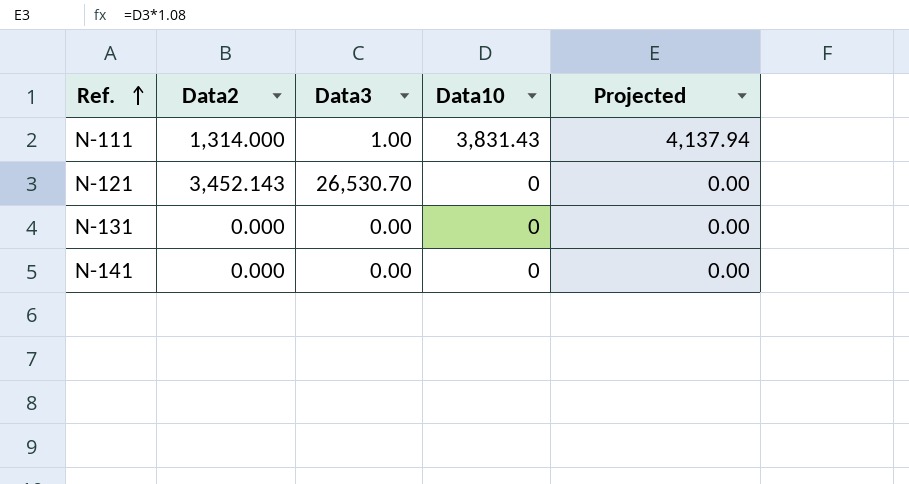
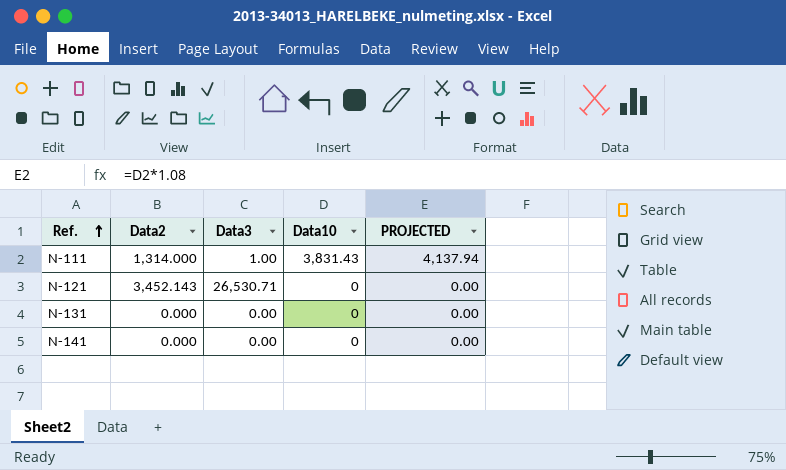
column name: Projected -> PROJECTED
N-121 | Data3: 26,530.70 -> 26,530.71

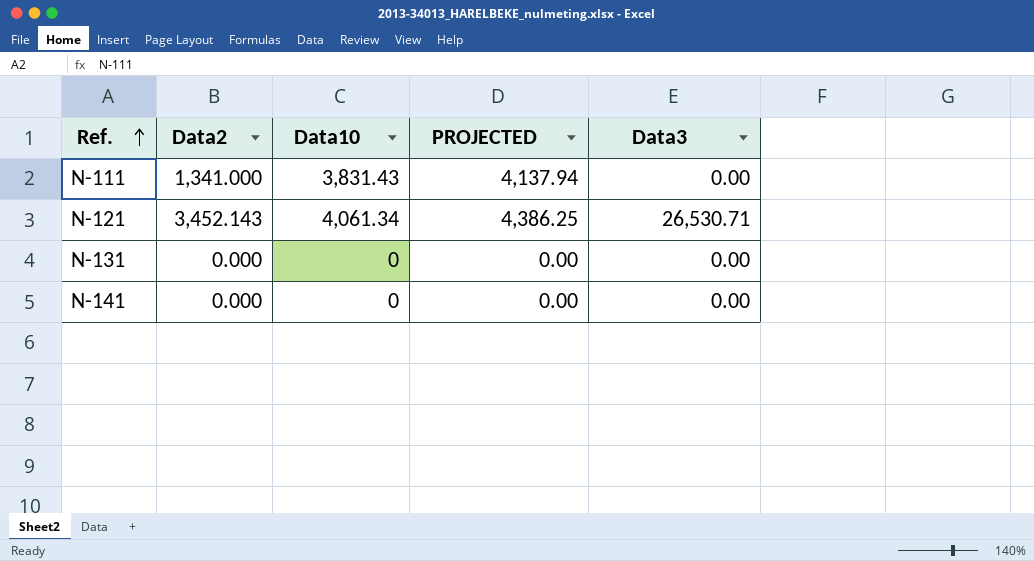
column Data3 | position: 3 -> 5
N-111 | Data2: 1,314.000 -> 1,341.000
N-111 | Data3: 1.00 -> 0.00
N-121 | Data10: 0 -> 4,061.34
N-121 | PROJECTED: 0.00 -> 4,386.25

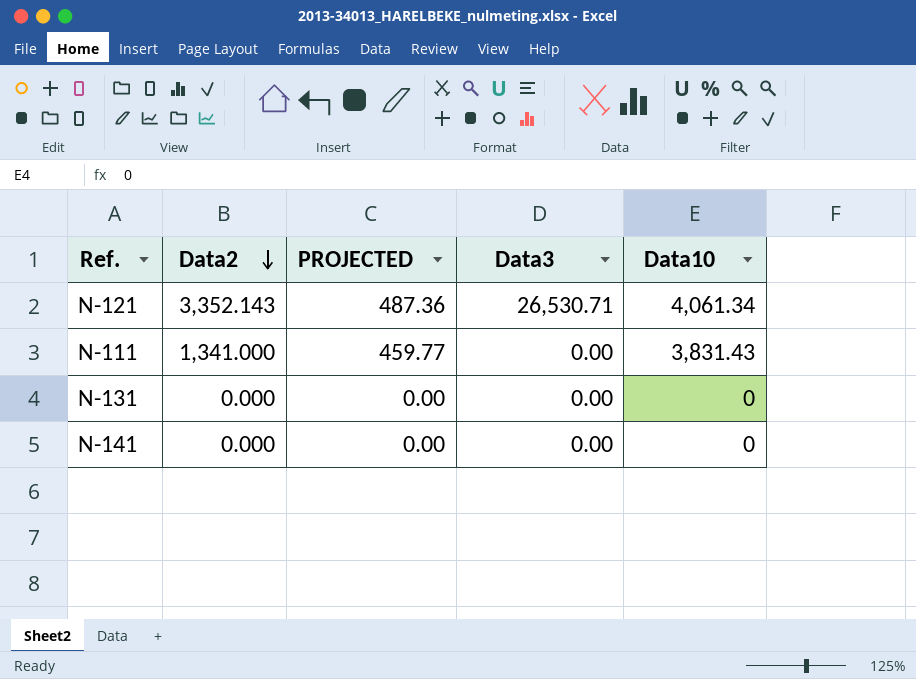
row order: Ref. ascending -> Data2 descending
column PROJECTED | formula: [Data10] * 1.08 -> [Data10] * 0.12
column Data10 | position: 3 -> 5
N-121 | Data2: 3,452.143 -> 3,352.143

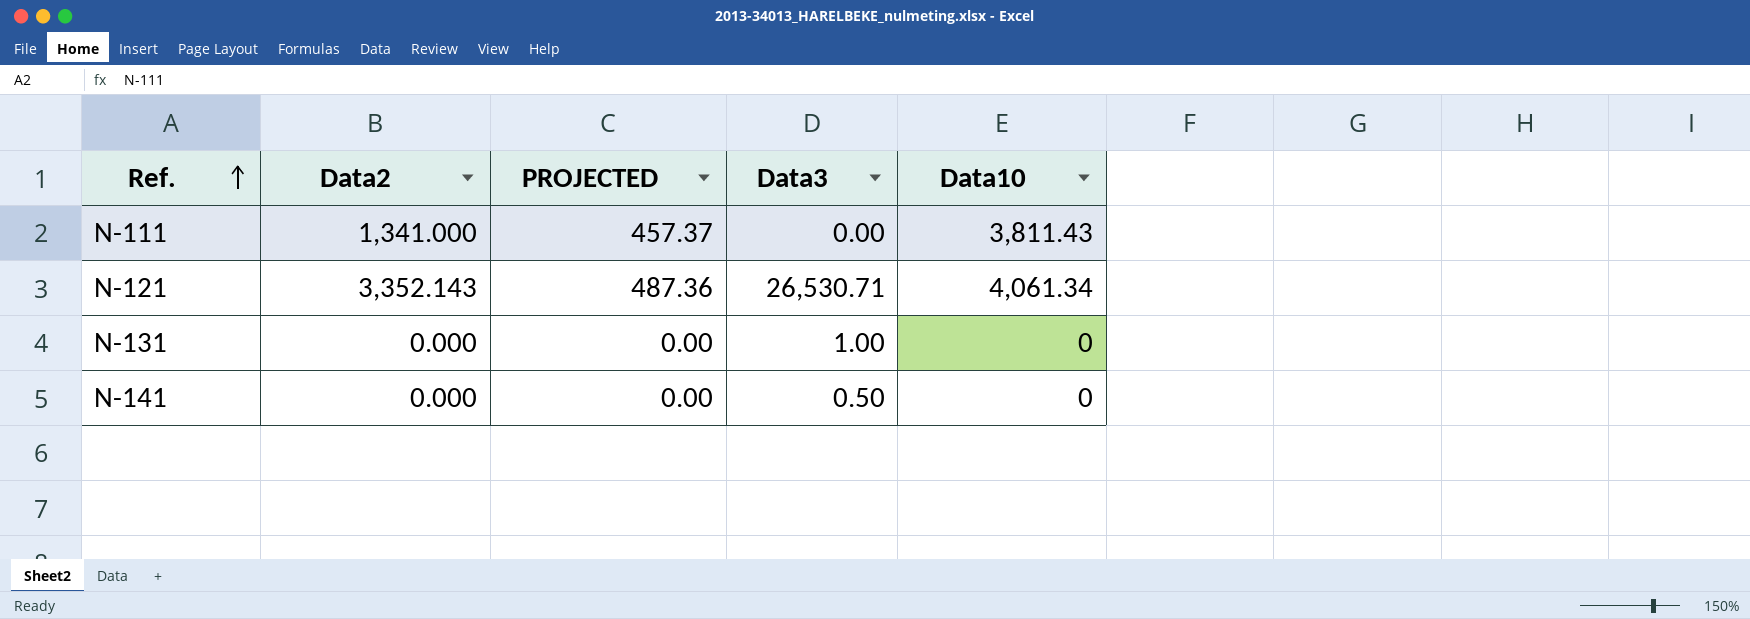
row order: Data2 descending -> Ref. ascending
N-111 | PROJECTED: 459.77 -> 457.37
N-111 | Data10: 3,831.43 -> 3,811.43
N-131 | Data3: 0.00 -> 1.00
N-141 | Data3: 0.00 -> 0.50

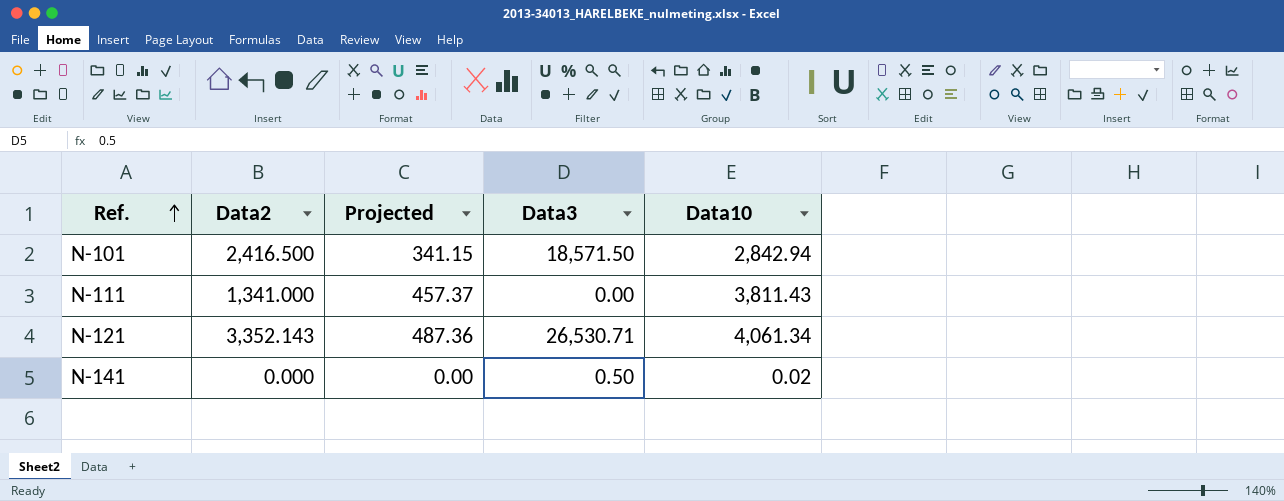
column name: PROJECTED -> Projected
row N-131: 0.000 | 0.00 | 1.00 | 0 -> none
row N-101: none -> 2,416.500 | 341.15 | 18,571.50 | 2,842.94
N-141 | Data10: 0 -> 0.02

